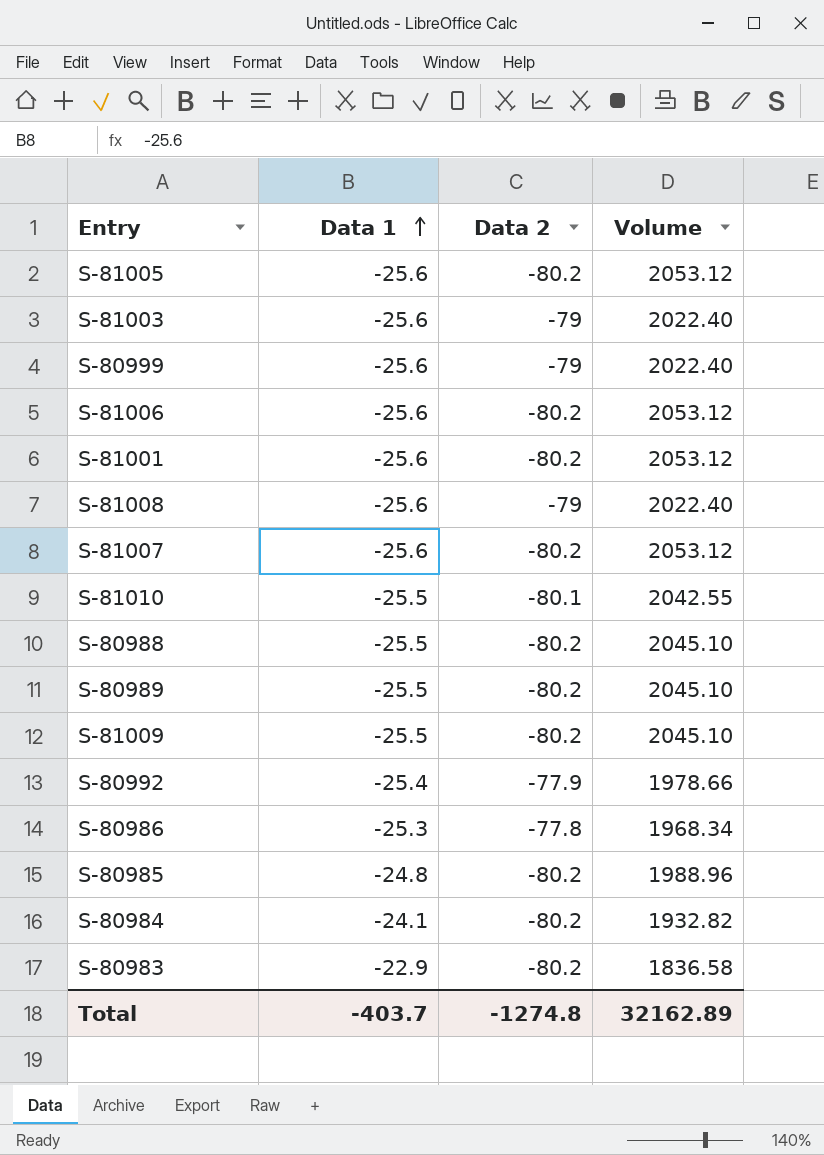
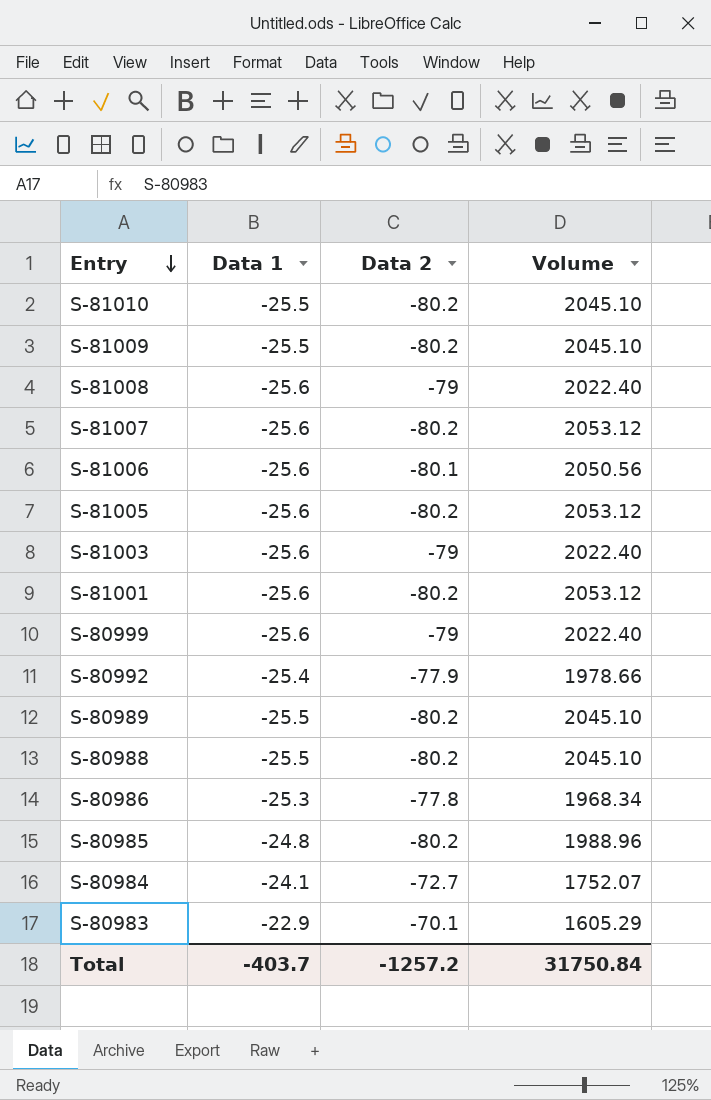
row order: Data 1 ascending -> Entry descending
S-81010 | Data 2: -80.1 -> -80.2
S-81010 | Volume: 2042.55 -> 2045.10
S-81006 | Data 2: -80.2 -> -80.1
S-81006 | Volume: 2053.12 -> 2050.56
S-80984 | Data 2: -80.2 -> -72.7
S-80984 | Volume: 1932.82 -> 1752.07
S-80983 | Data 2: -80.2 -> -70.1
S-80983 | Volume: 1836.58 -> 1605.29
Total | Data 2: -1274.8 -> -1257.2
Total | Volume: 32162.89 -> 31750.84

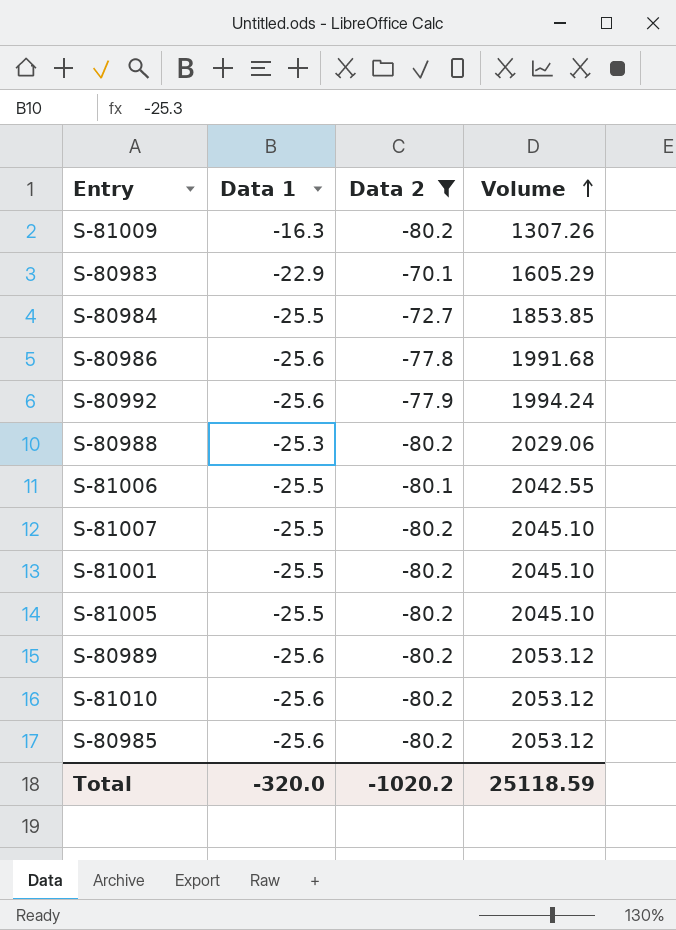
filter: none -> Data 2 != -79
row order: Entry descending -> Volume ascending
S-81009 | Data 1: -25.5 -> -16.3
S-81009 | Volume: 2045.10 -> 1307.26
S-80984 | Data 1: -24.1 -> -25.5
S-80984 | Volume: 1752.07 -> 1853.85
S-80986 | Data 1: -25.3 -> -25.6
S-80986 | Volume: 1968.34 -> 1991.68
S-80992 | Data 1: -25.4 -> -25.6
S-80992 | Volume: 1978.66 -> 1994.24
S-80988 | Data 1: -25.5 -> -25.3
S-80988 | Volume: 2045.10 -> 2029.06
S-81006 | Data 1: -25.6 -> -25.5
S-81006 | Volume: 2050.56 -> 2042.55
S-81007 | Data 1: -25.6 -> -25.5
S-81007 | Volume: 2053.12 -> 2045.10
S-81001 | Data 1: -25.6 -> -25.5
S-81001 | Volume: 2053.12 -> 2045.10
S-81005 | Data 1: -25.6 -> -25.5
S-81005 | Volume: 2053.12 -> 2045.10
S-80989 | Data 1: -25.5 -> -25.6
S-80989 | Volume: 2045.10 -> 2053.12
S-81010 | Data 1: -25.5 -> -25.6
S-81010 | Volume: 2045.10 -> 2053.12
S-80985 | Data 1: -24.8 -> -25.6
S-80985 | Volume: 1988.96 -> 2053.12
Total | Data 1: -403.7 -> -320.0
Total | Data 2: -1257.2 -> -1020.2
Total | Volume: 31750.84 -> 25118.59

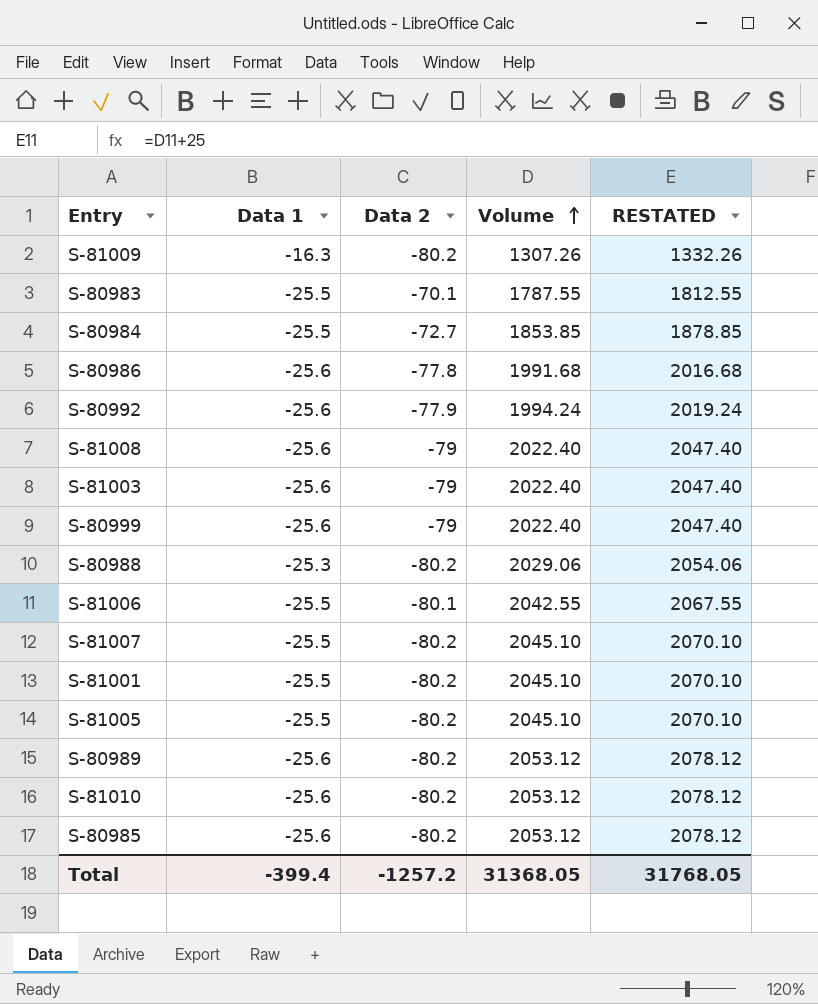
filter: Data 2 != -79 -> none
column RESTATED | formula: none -> [Volume] + 25
S-80983 | Data 1: -22.9 -> -25.5
S-80983 | Volume: 1605.29 -> 1787.55
Total | Data 1: -320.0 -> -399.4
Total | Data 2: -1020.2 -> -1257.2
Total | Volume: 25118.59 -> 31368.05

